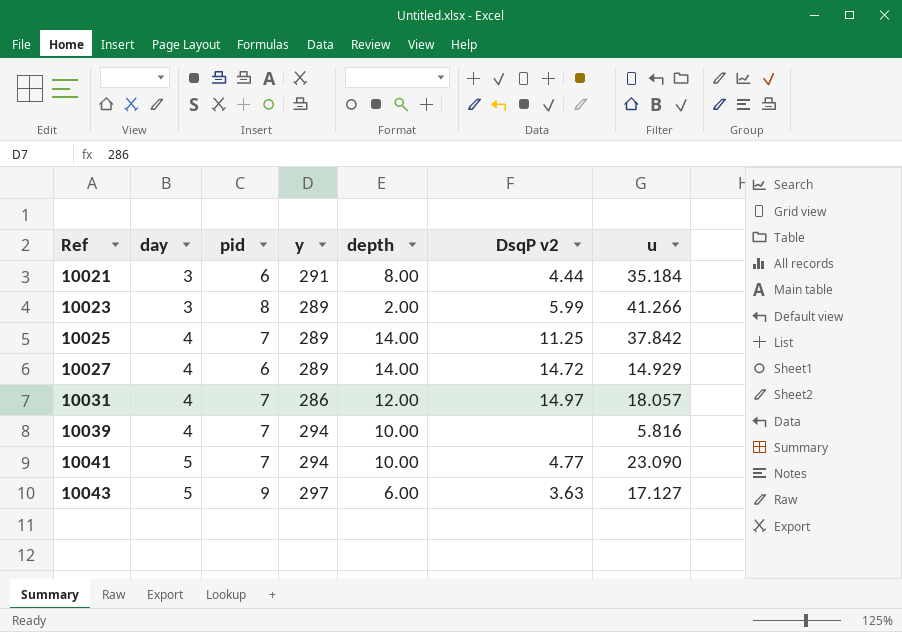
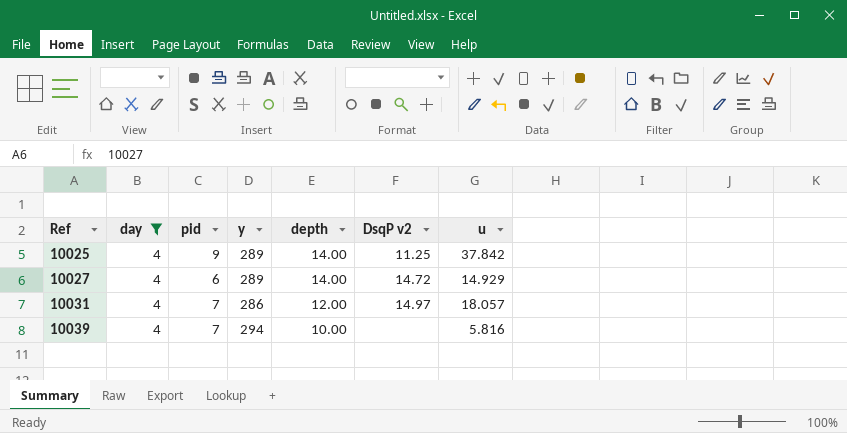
filter: none -> day = 4
10025 | pid: 7 -> 9

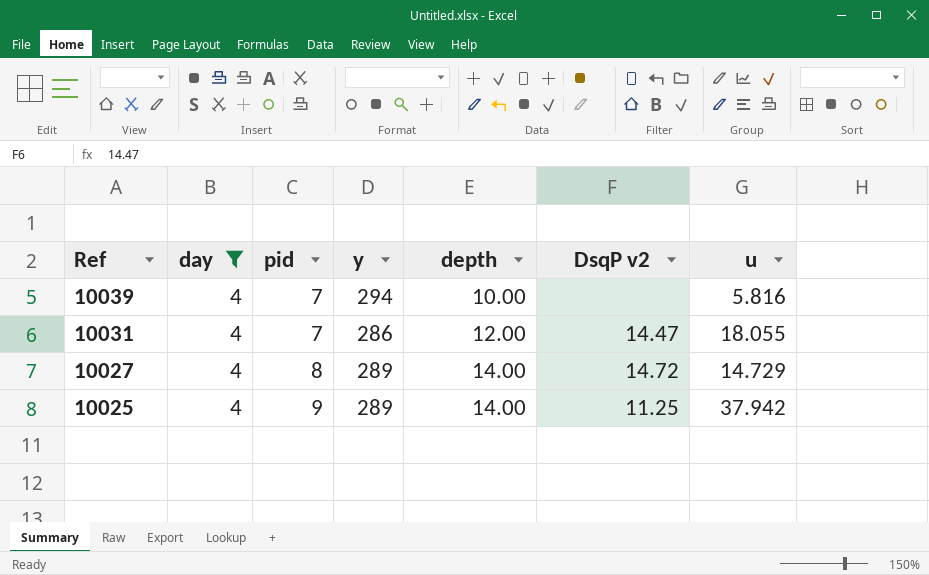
row order: Ref ascending -> Ref descending
10031 | DsqP v2: 14.97 -> 14.47
10031 | u: 18.057 -> 18.055
10027 | pid: 6 -> 8
10027 | u: 14.929 -> 14.729
10025 | u: 37.842 -> 37.942

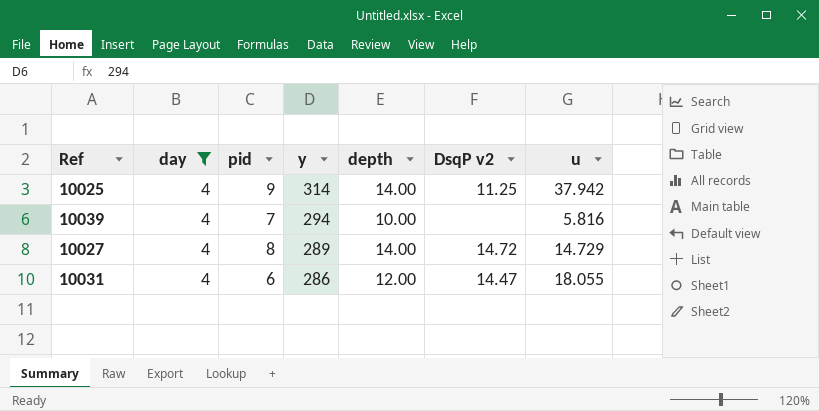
row order: Ref descending -> y descending
10025 | y: 289 -> 314
10031 | pid: 7 -> 6

